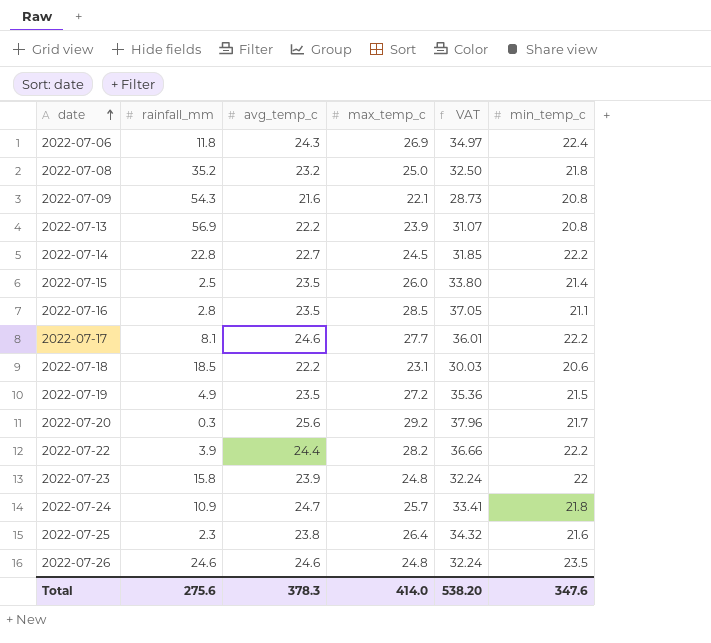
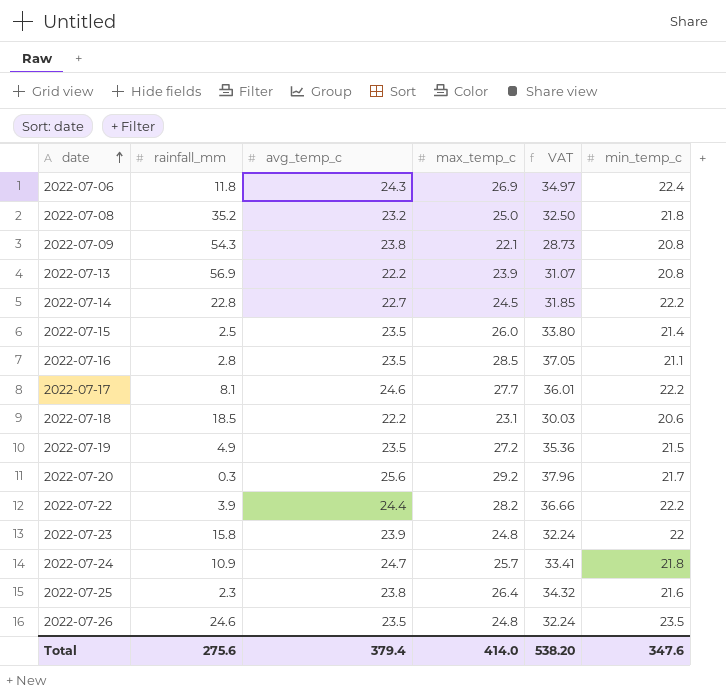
2022-07-09 | avg_temp_c: 21.6 -> 23.8
2022-07-26 | avg_temp_c: 24.6 -> 23.5
Total | avg_temp_c: 378.3 -> 379.4

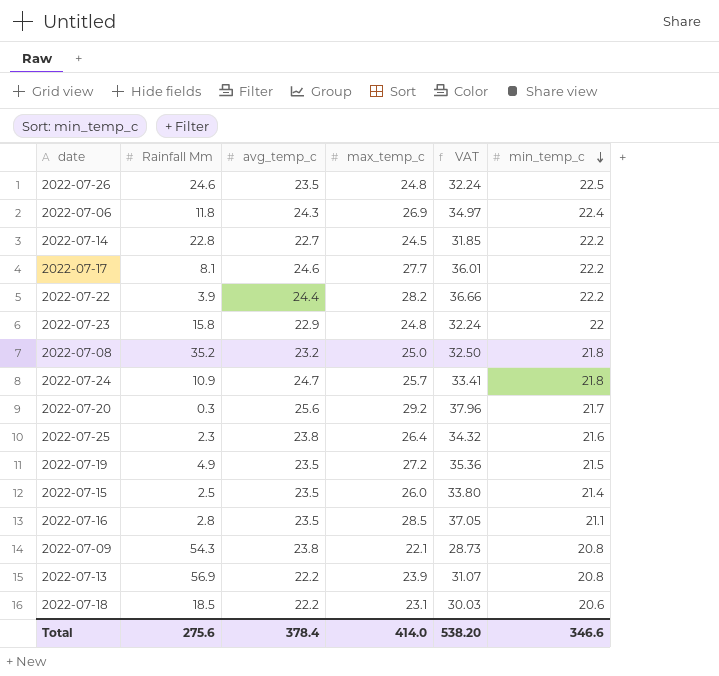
row order: date ascending -> min_temp_c descending
column name: rainfall_mm -> Rainfall Mm
2022-07-26 | min_temp_c: 23.5 -> 22.5
2022-07-23 | avg_temp_c: 23.9 -> 22.9
Total | avg_temp_c: 379.4 -> 378.4
Total | min_temp_c: 347.6 -> 346.6

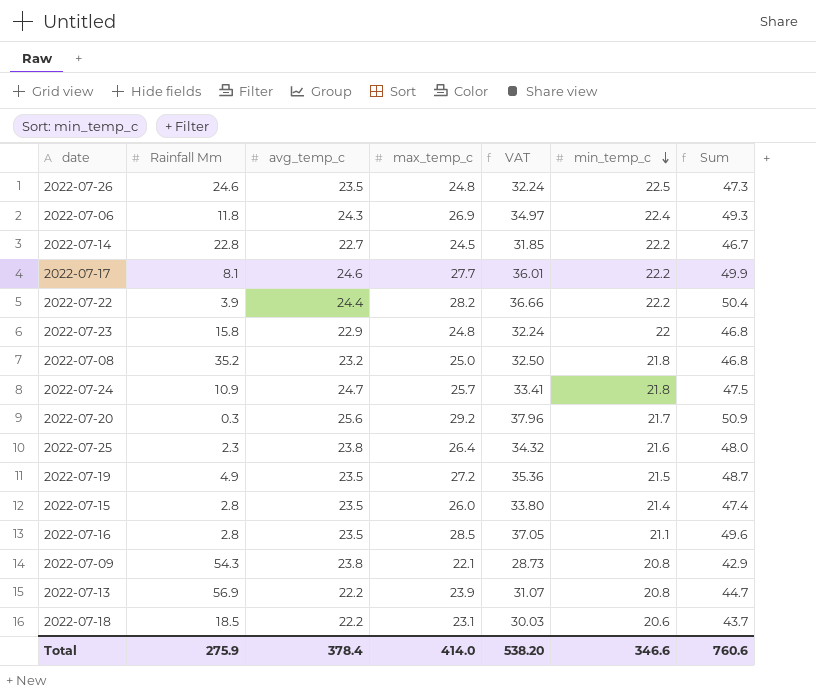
column Sum | formula: none -> [max_temp_c] + [min_temp_c]
2022-07-15 | Rainfall Mm: 2.5 -> 2.8
Total | Rainfall Mm: 275.6 -> 275.9

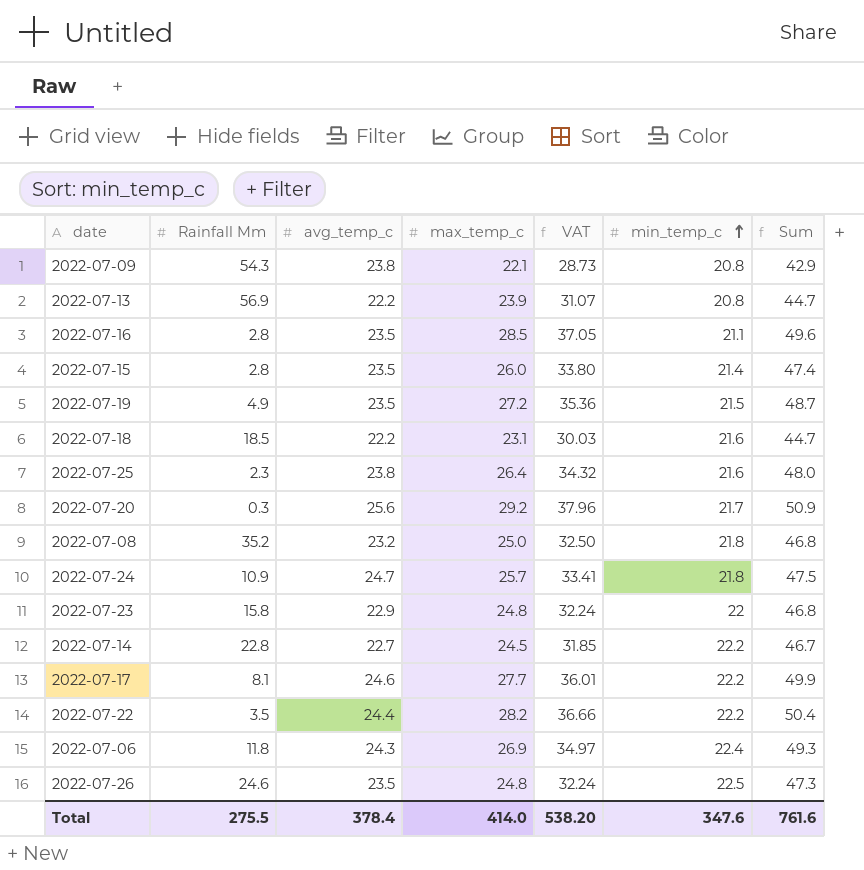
row order: min_temp_c descending -> min_temp_c ascending
2022-07-18 | min_temp_c: 20.6 -> 21.6
2022-07-18 | Sum: 43.7 -> 44.7
2022-07-22 | Rainfall Mm: 3.9 -> 3.5
Total | Rainfall Mm: 275.9 -> 275.5
Total | min_temp_c: 346.6 -> 347.6
Total | Sum: 760.6 -> 761.6

